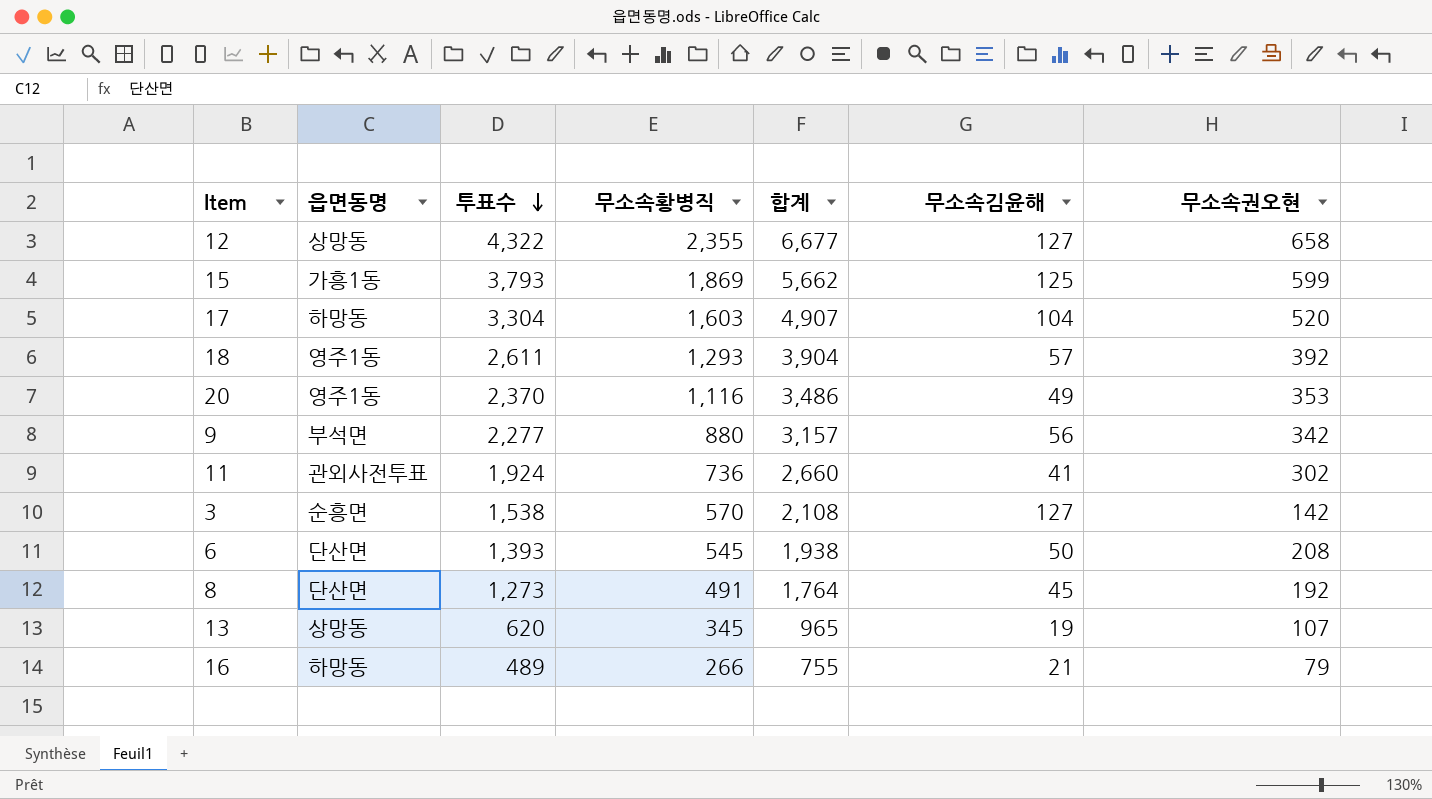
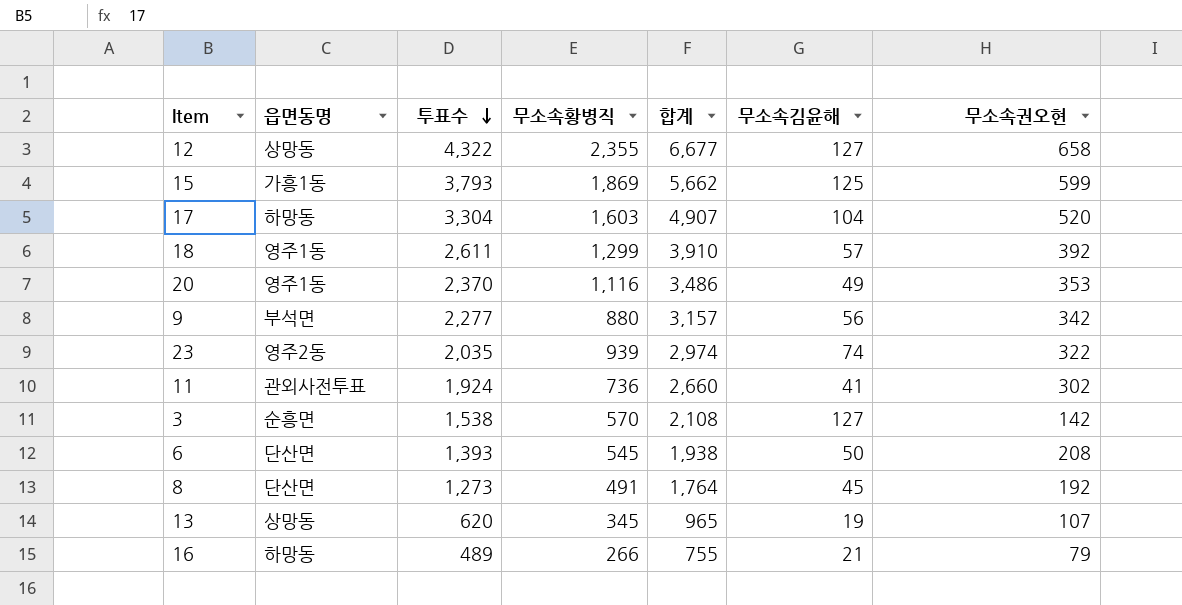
18 | 무소속황병직: 1,293 -> 1,299
18 | 합계: 3,904 -> 3,910
row 23: none -> 영주2동 | 2,035 | 939 | 2,974 | 74 | 322

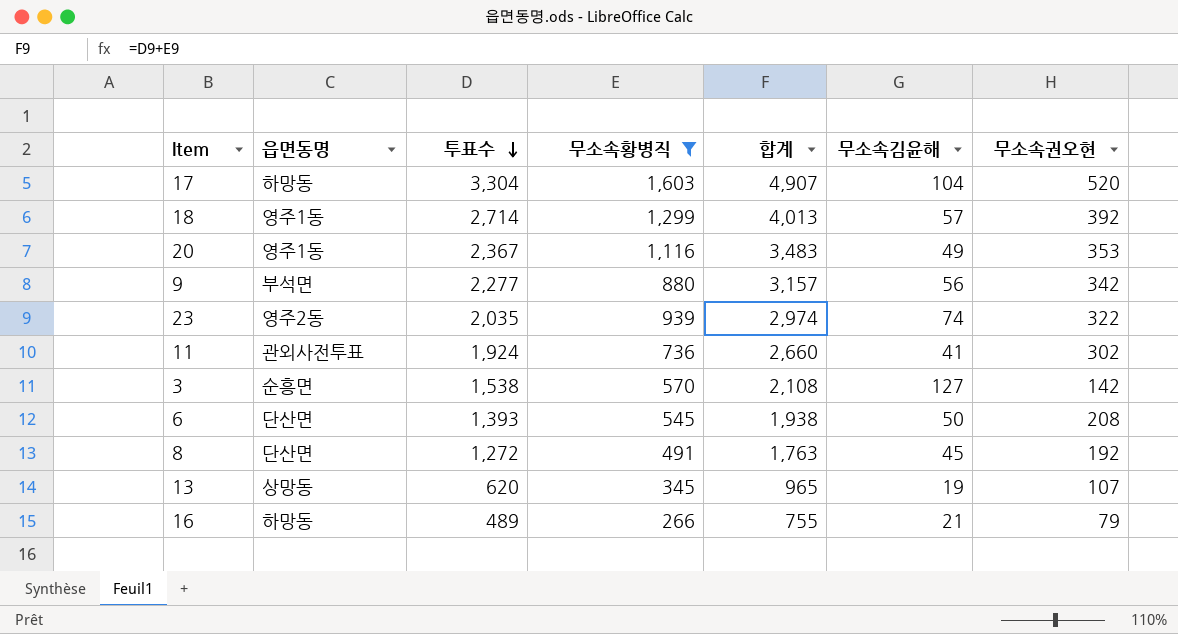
filter: none -> 무소속황병직 <= 1,603
18 | 투표수: 2,611 -> 2,714
18 | 합계: 3,910 -> 4,013
20 | 투표수: 2,370 -> 2,367
20 | 합계: 3,486 -> 3,483
8 | 투표수: 1,273 -> 1,272
8 | 합계: 1,764 -> 1,763

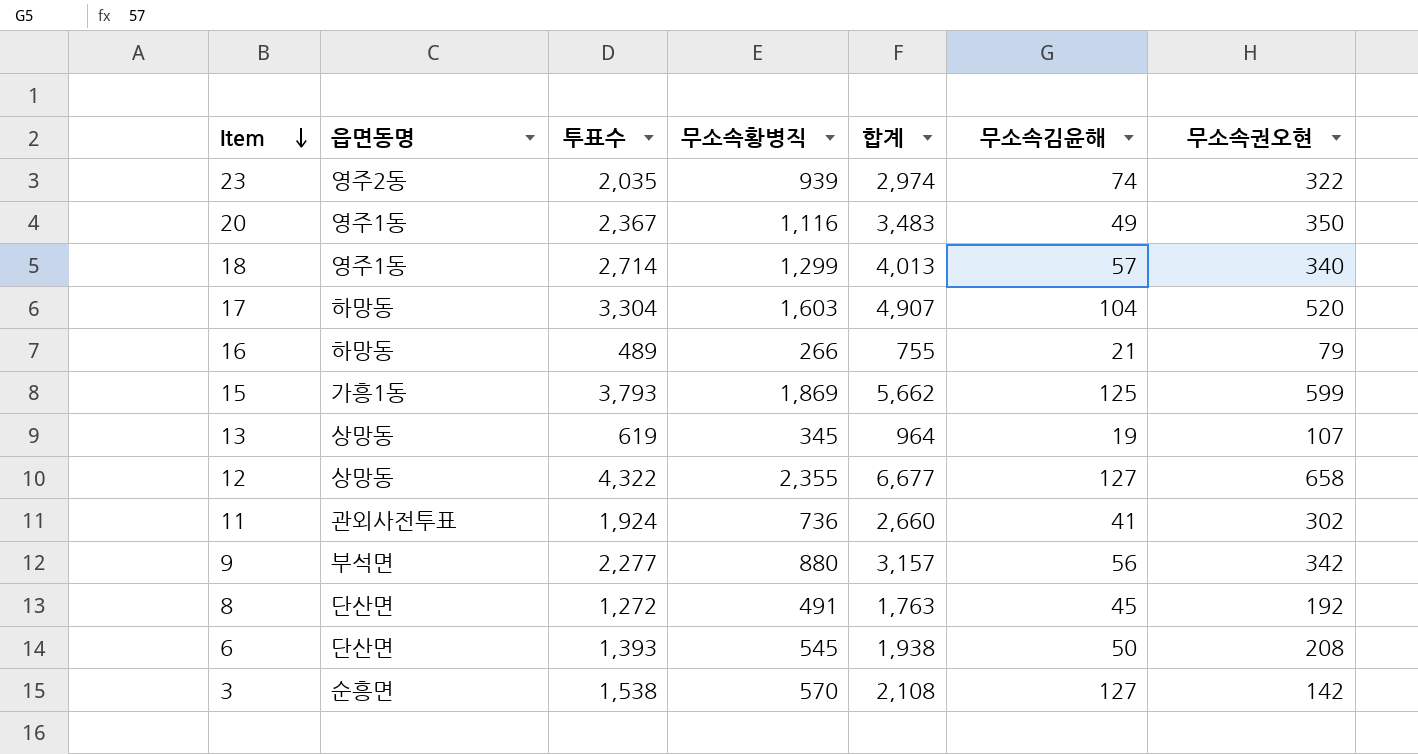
filter: 무소속황병직 <= 1,603 -> none
row order: 투표수 descending -> Item descending
20 | 무소속권오현: 353 -> 350
18 | 무소속권오현: 392 -> 340
13 | 투표수: 620 -> 619
13 | 합계: 965 -> 964

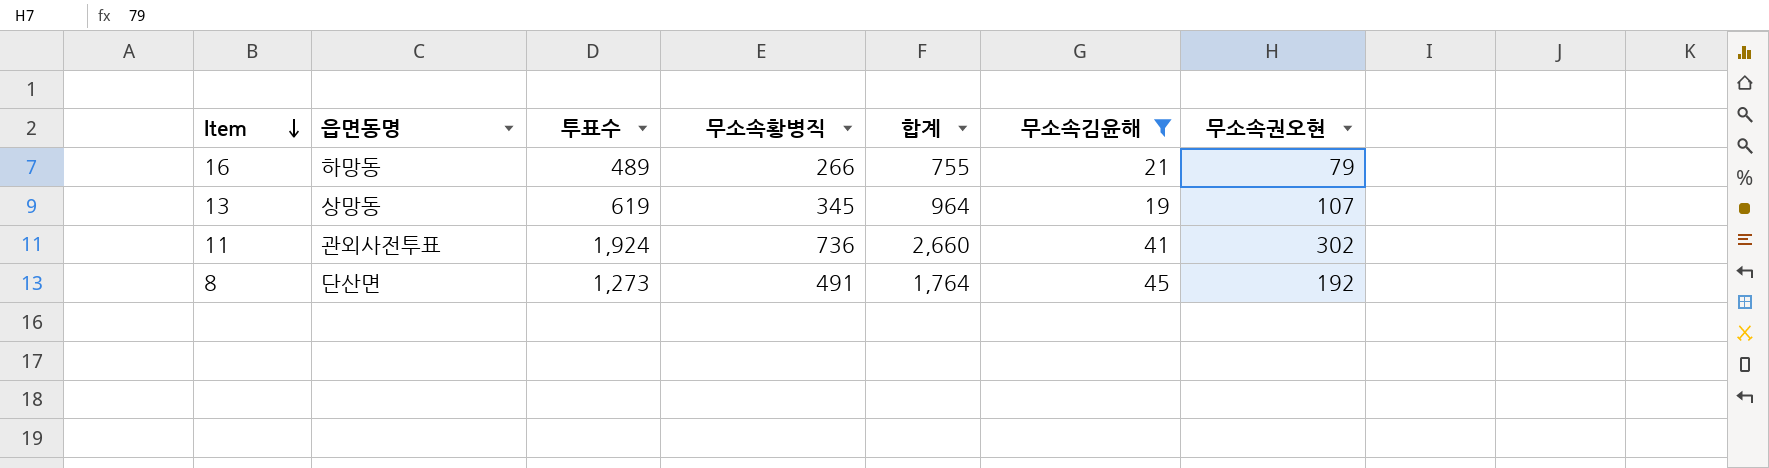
filter: none -> 무소속김윤해 <= 45
8 | 투표수: 1,272 -> 1,273
8 | 합계: 1,763 -> 1,764

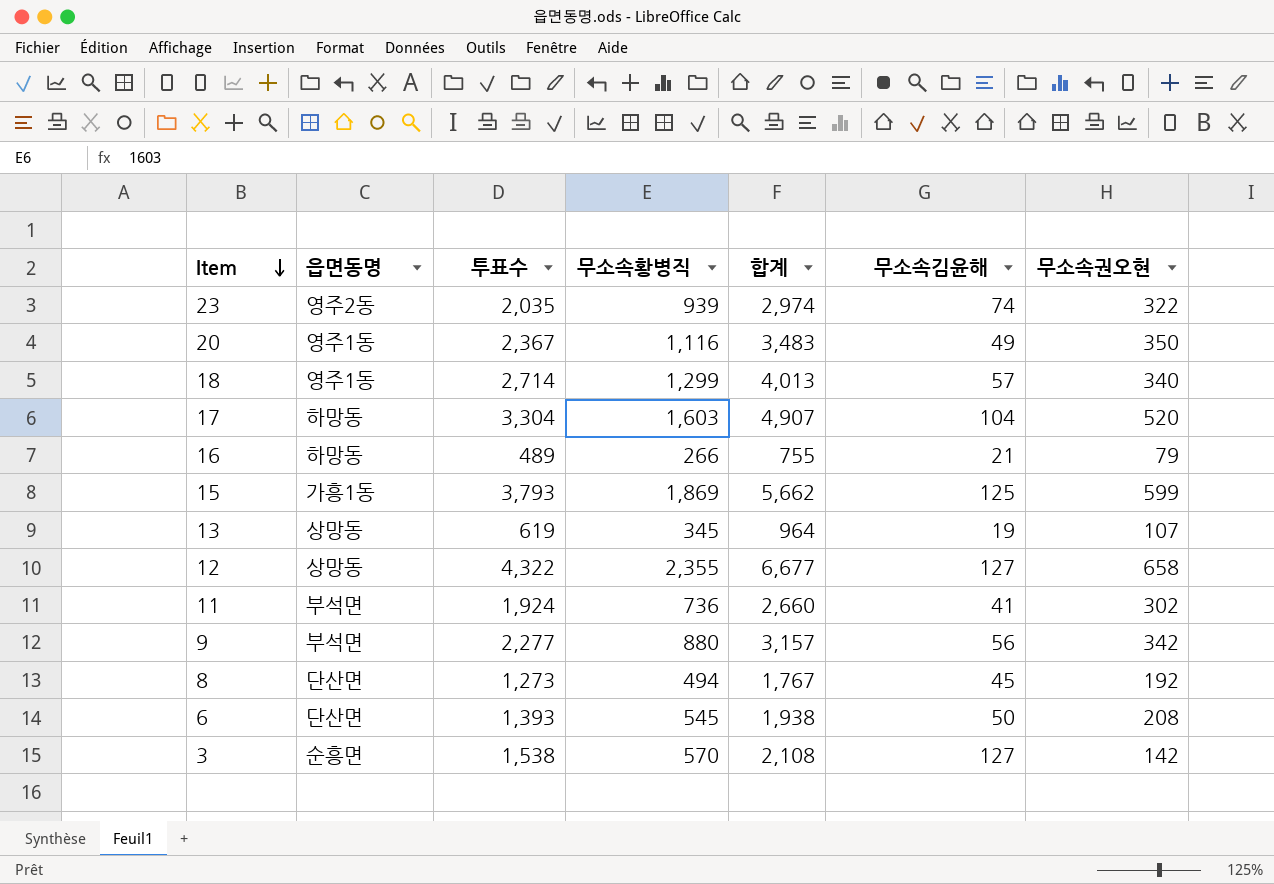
filter: 무소속김윤해 <= 45 -> none
11 | 읍면동명: 관외사전투표 -> 부석면
8 | 무소속황병직: 491 -> 494
8 | 합계: 1,764 -> 1,767

